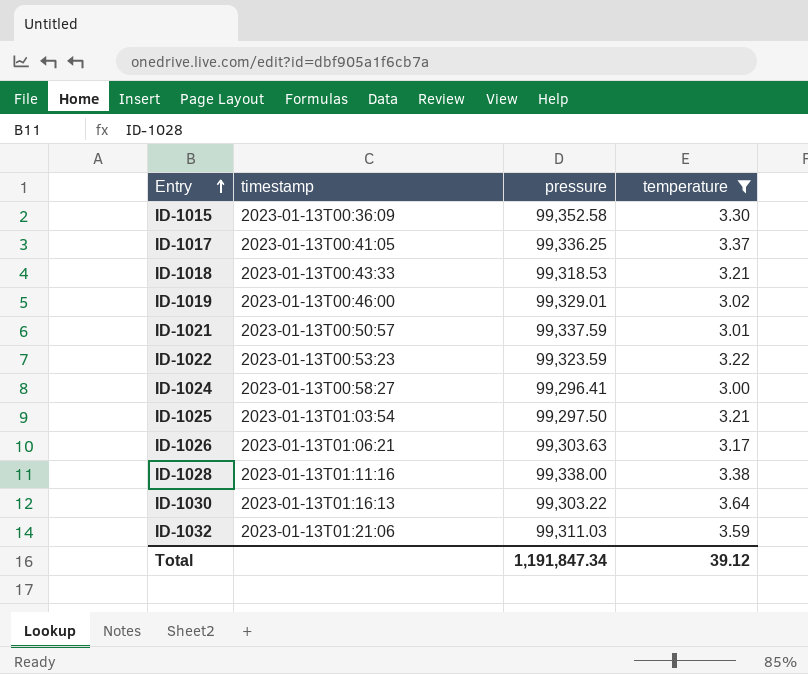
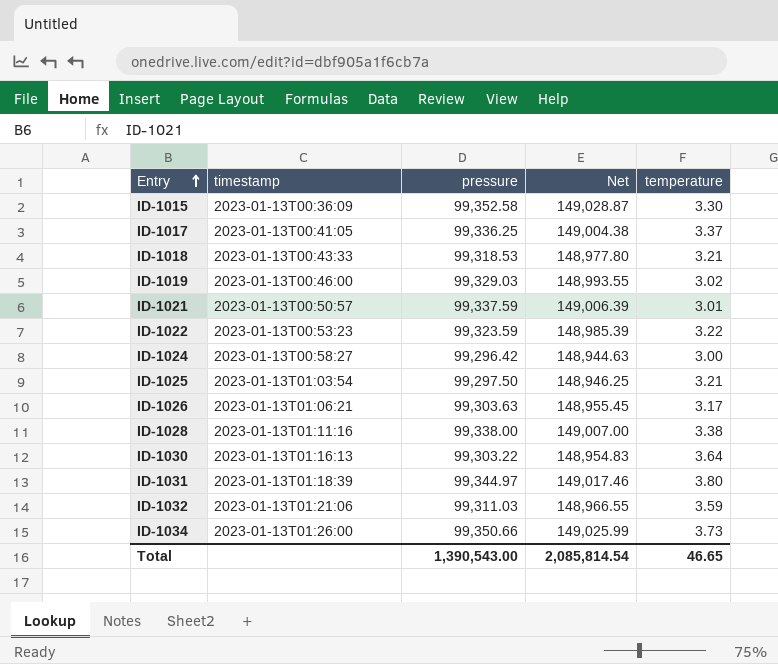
filter: temperature <= 3.64 -> none
column Net | formula: none -> [pressure] * 1.5
ID-1019 | pressure: 99,329.01 -> 99,329.03
ID-1024 | pressure: 99,296.41 -> 99,296.42
Total | pressure: 1,191,847.34 -> 1,390,543.00
Total | temperature: 39.12 -> 46.65

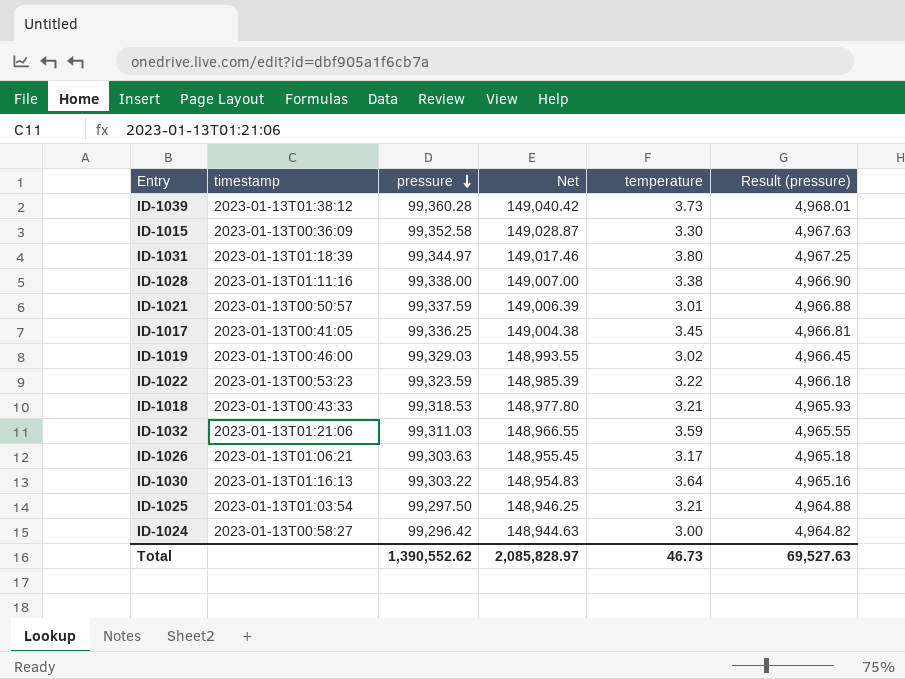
row order: Entry ascending -> pressure descending
column Result (pressure) | formula: none -> [pressure] * 0.05
row ID-1034: 2023-01-13T01:26:00 | 99,350.66 | 149,025.99 | 3.73 -> none
row ID-1039: none -> 2023-01-13T01:38:12 | 99,360.28 | 149,040.42 | 3.73 | 4,968.01
ID-1017 | temperature: 3.37 -> 3.45
Total | pressure: 1,390,543.00 -> 1,390,552.62
Total | Net: 2,085,814.54 -> 2,085,828.97
Total | temperature: 46.65 -> 46.73

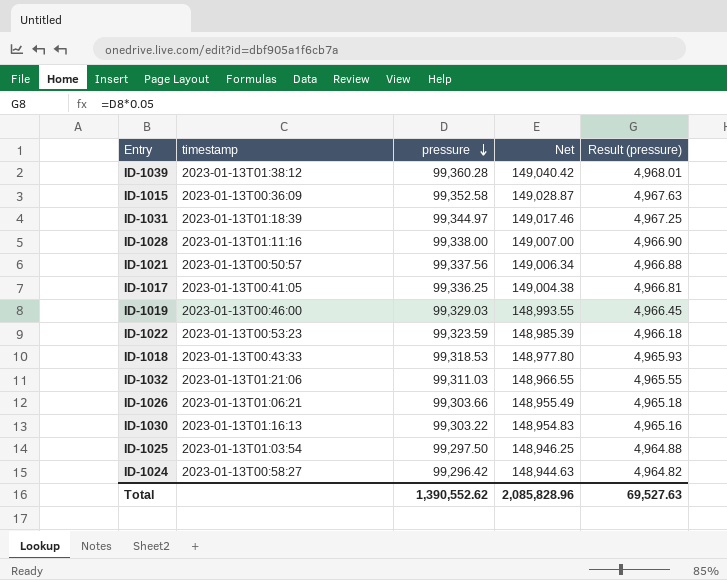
column temperature | position: 5 -> none
ID-1021 | pressure: 99,337.59 -> 99,337.56
ID-1021 | Net: 149,006.39 -> 149,006.34
ID-1026 | pressure: 99,303.63 -> 99,303.66
ID-1026 | Net: 148,955.45 -> 148,955.49
Total | Net: 2,085,828.97 -> 2,085,828.96

